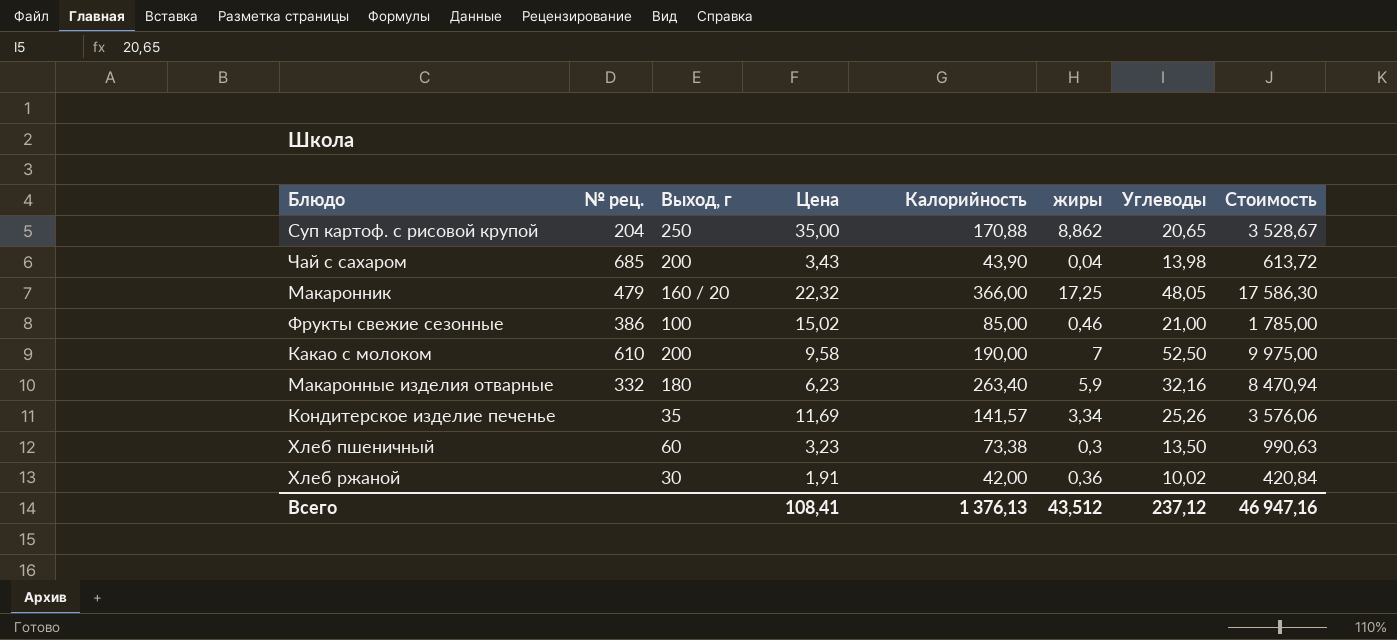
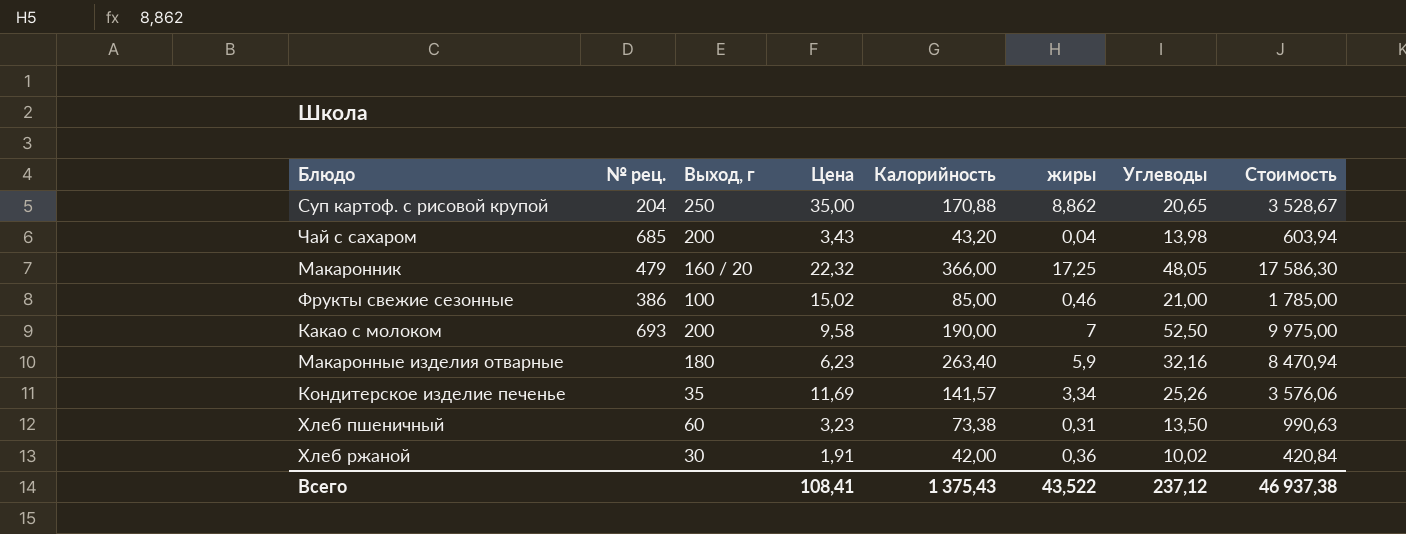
Чай с сахаром | Калорийность: 43,90 -> 43,20
Чай с сахаром | Стоимость: 613,72 -> 603,94
Какао с молоком | № рец.: 610 -> 693
Макаронные изделия отварные | № рец.: 332 -> none
Хлеб пшеничный | жиры: 0,3 -> 0,31
Всего | Калорийность: 1 376,13 -> 1 375,43
Всего | жиры: 43,512 -> 43,522
Всего | Стоимость: 46 947,16 -> 46 937,38

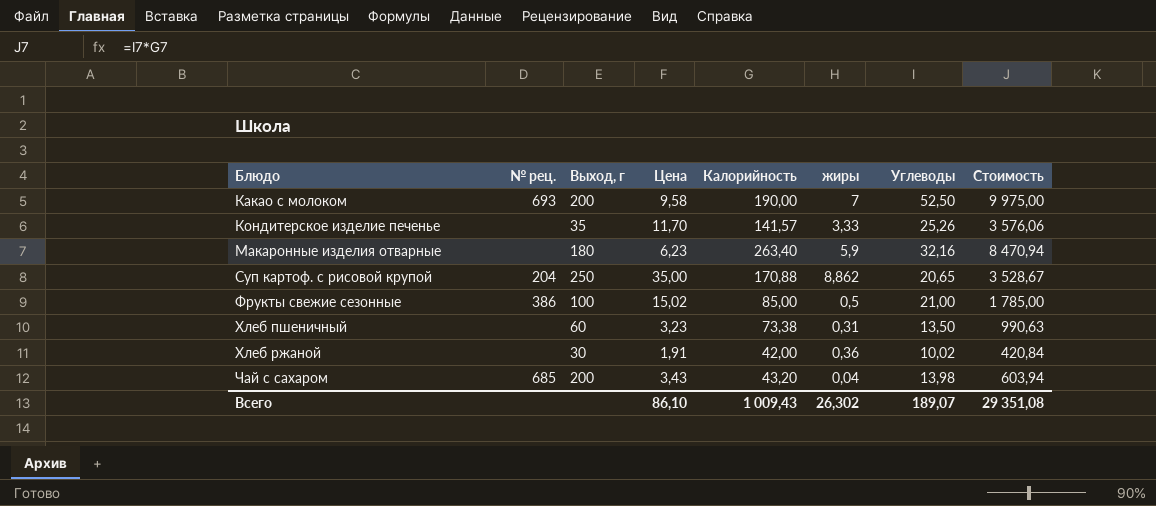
row order: none -> Блюдо ascending
row Макаронник: 479 | 160 / 20 | 22,32 | 366,00 | 17,25 | 48,05 | 17 586,30 -> none
Кондитерское изделие печенье | Цена: 11,69 -> 11,70
Кондитерское изделие печенье | жиры: 3,34 -> 3,33
Фрукты свежие сезонные | жиры: 0,46 -> 0,5
Всего | Цена: 108,41 -> 86,10
Всего | Калорийность: 1 375,43 -> 1 009,43
Всего | жиры: 43,522 -> 26,302
Всего | Углеводы: 237,12 -> 189,07
Всего | Стоимость: 46 937,38 -> 29 351,08

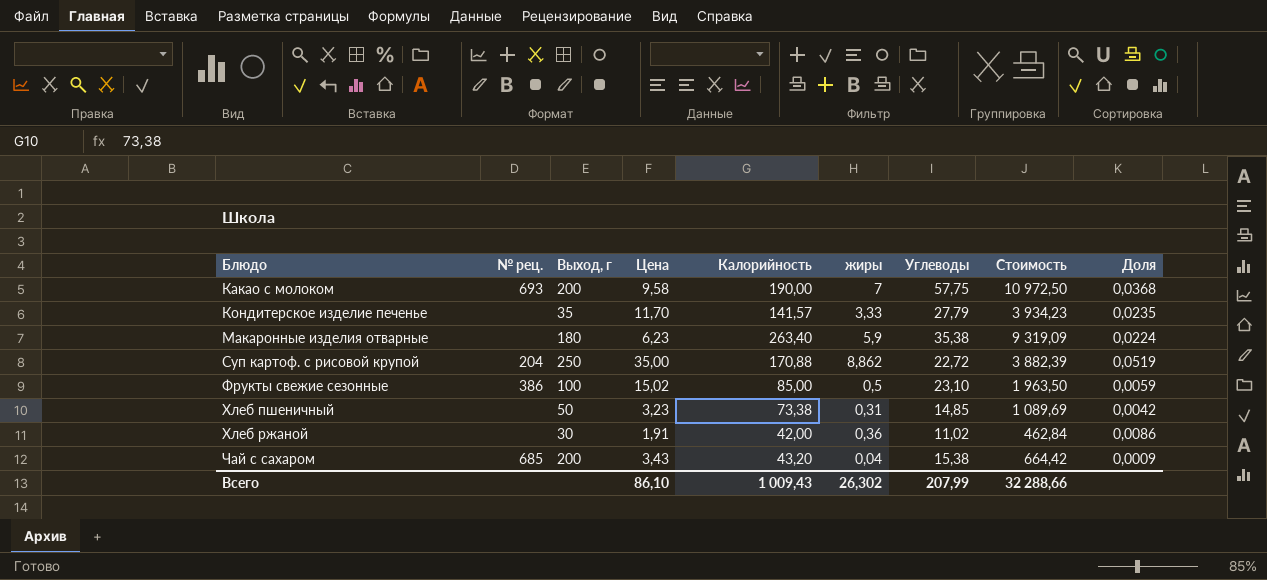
column Доля | formula: none -> [жиры] / [Калорийность]
Какао с молоком | Углеводы: 52,50 -> 57,75
Какао с молоком | Стоимость: 9 975,00 -> 10 972,50
Кондитерское изделие печенье | Углеводы: 25,26 -> 27,79
Кондитерское изделие печенье | Стоимость: 3 576,06 -> 3 934,23
Макаронные изделия отварные | Углеводы: 32,16 -> 35,38
Макаронные изделия отварные | Стоимость: 8 470,94 -> 9 319,09
Суп картоф. с рисовой крупой | Углеводы: 20,65 -> 22,72
Суп картоф. с рисовой крупой | Стоимость: 3 528,67 -> 3 882,39
Фрукты свежие сезонные | Углеводы: 21,00 -> 23,10
Фрукты свежие сезонные | Стоимость: 1 785,00 -> 1 963,50
Хлеб пшеничный | Выход, г: 60 -> 50
Хлеб пшеничный | Углеводы: 13,50 -> 14,85
Хлеб пшеничный | Стоимость: 990,63 -> 1 089,69
Хлеб ржаной | Углеводы: 10,02 -> 11,02
Хлеб ржаной | Стоимость: 420,84 -> 462,84
Чай с сахаром | Углеводы: 13,98 -> 15,38
Чай с сахаром | Стоимость: 603,94 -> 664,42
Всего | Углеводы: 189,07 -> 207,99
Всего | Стоимость: 29 351,08 -> 32 288,66

